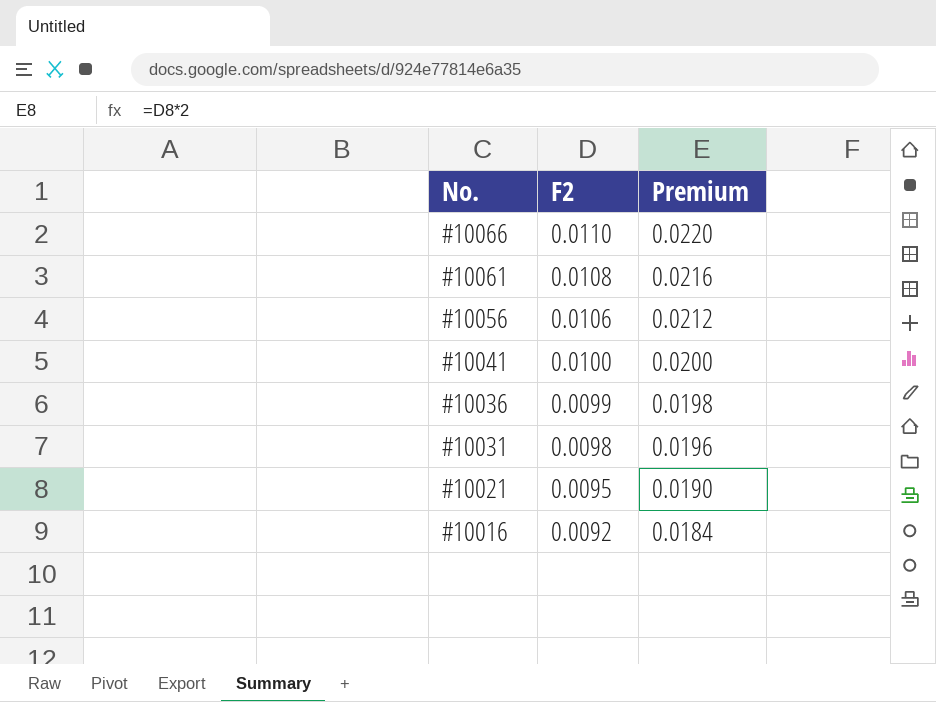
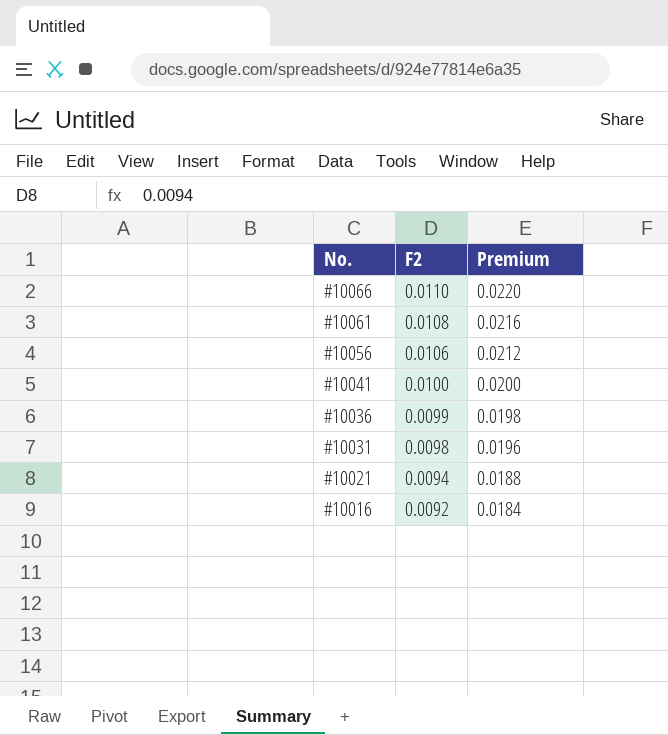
#10021 | F2: 0.0095 -> 0.0094
#10021 | Premium: 0.0190 -> 0.0188

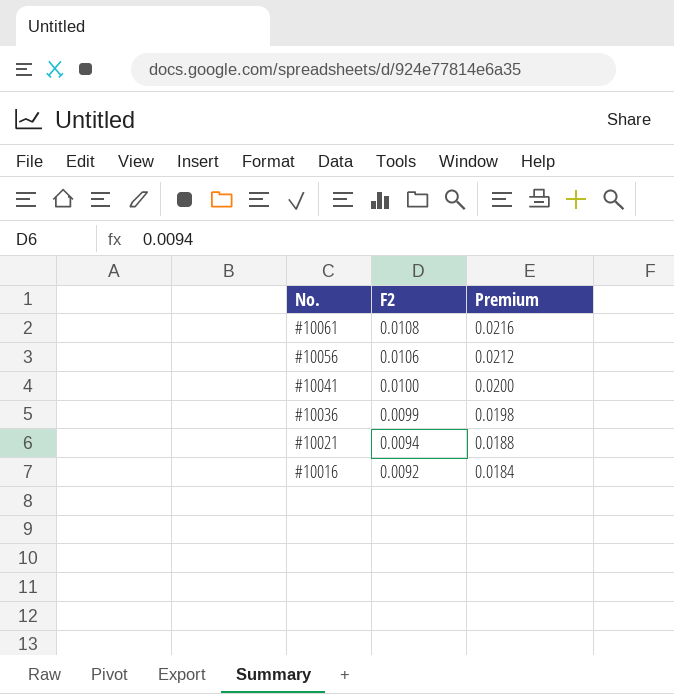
row #10066: 0.0110 | 0.0220 -> none
row #10031: 0.0098 | 0.0196 -> none

